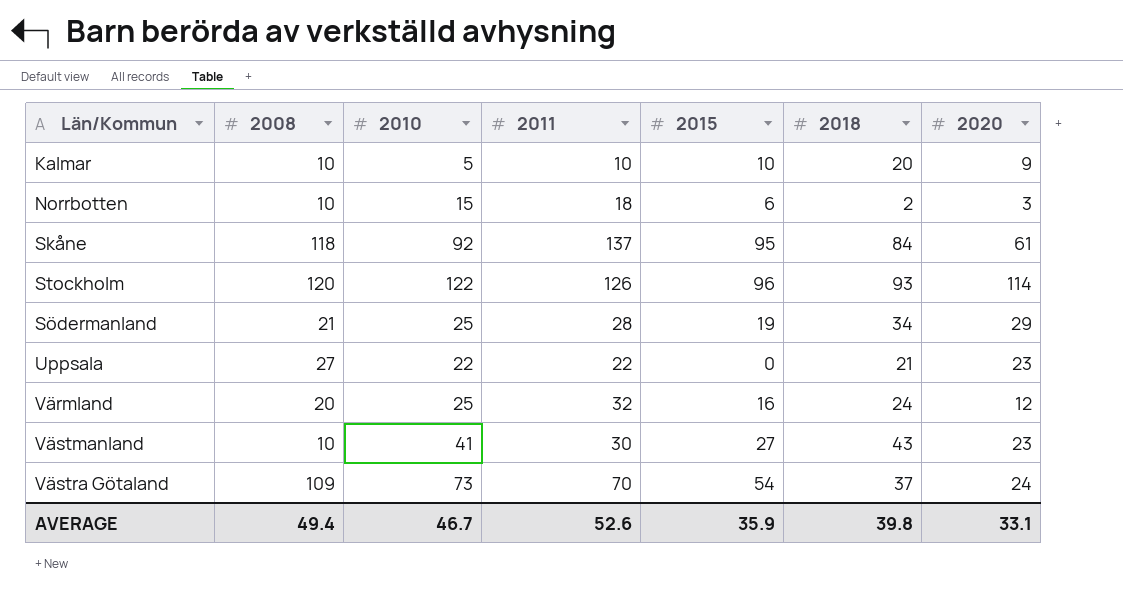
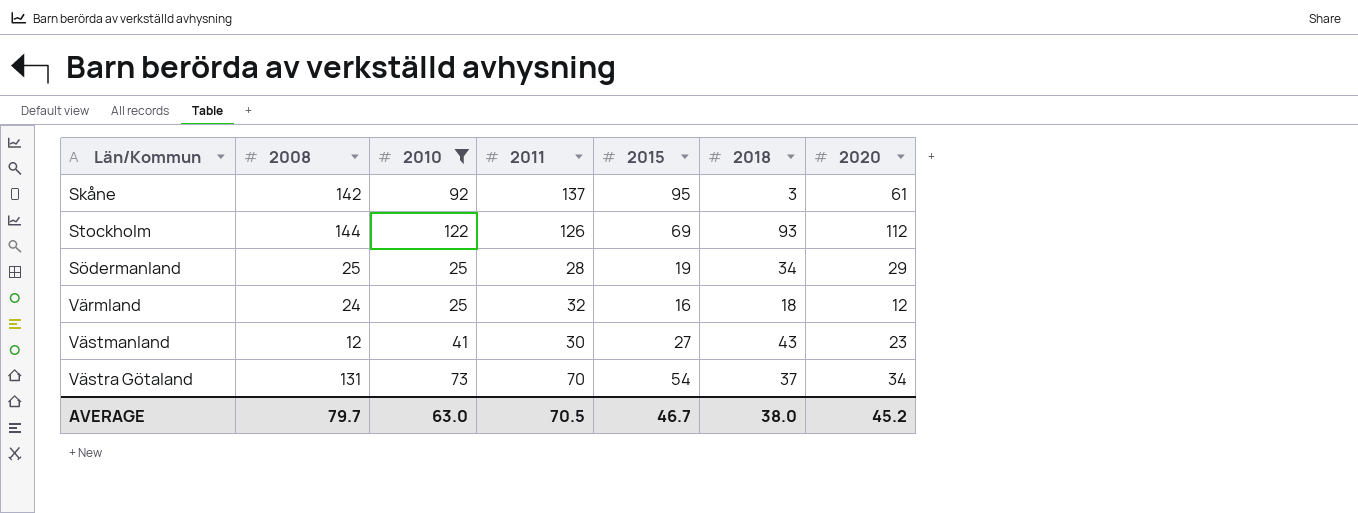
filter: none -> 2010 >= 25
Skåne | 2008: 118 -> 142
Skåne | 2018: 84 -> 3
Stockholm | 2008: 120 -> 144
Stockholm | 2015: 96 -> 69
Stockholm | 2020: 114 -> 112
Södermanland | 2008: 21 -> 25
Värmland | 2008: 20 -> 24
Värmland | 2018: 24 -> 18
Västmanland | 2008: 10 -> 12
Västra Götaland | 2008: 109 -> 131
Västra Götaland | 2020: 24 -> 34
AVERAGE | 2008: 49.4 -> 79.7
AVERAGE | 2010: 46.7 -> 63.0
AVERAGE | 2011: 52.6 -> 70.5
AVERAGE | 2015: 35.9 -> 46.7
AVERAGE | 2018: 39.8 -> 38.0
AVERAGE | 2020: 33.1 -> 45.2

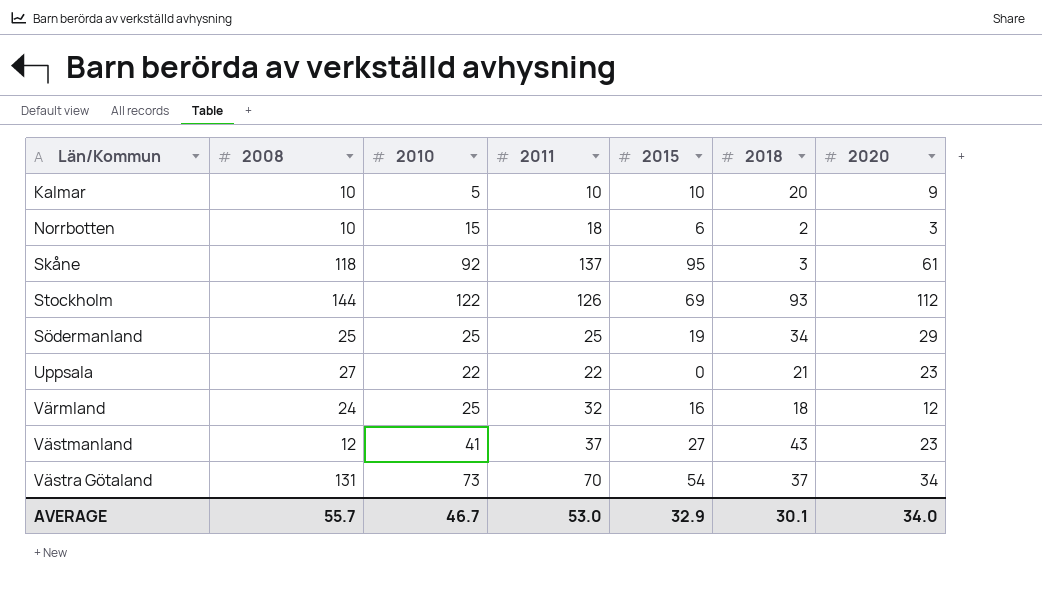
filter: 2010 >= 25 -> none
Skåne | 2008: 142 -> 118
Södermanland | 2011: 28 -> 25
Västmanland | 2011: 30 -> 37
AVERAGE | 2008: 79.7 -> 55.7
AVERAGE | 2010: 63.0 -> 46.7
AVERAGE | 2011: 70.5 -> 53.0
AVERAGE | 2015: 46.7 -> 32.9
AVERAGE | 2018: 38.0 -> 30.1
AVERAGE | 2020: 45.2 -> 34.0

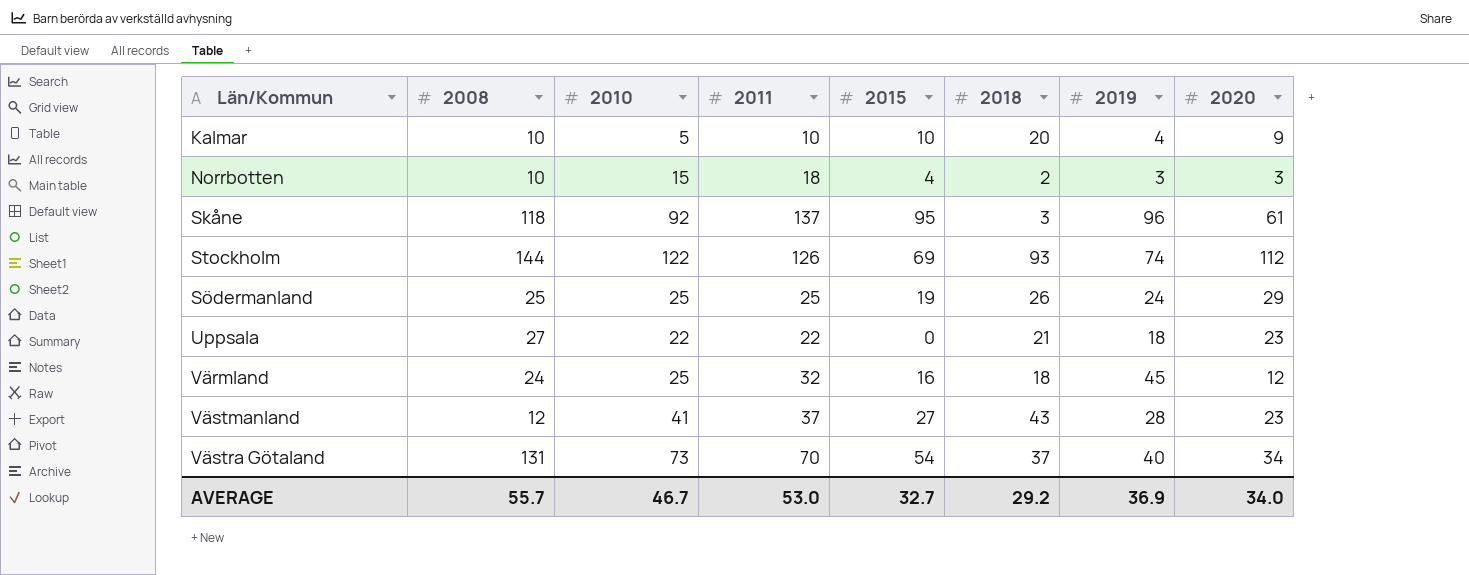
column 2019 | position: none -> 7
Norrbotten | 2015: 6 -> 4
Södermanland | 2018: 34 -> 26
AVERAGE | 2015: 32.9 -> 32.7
AVERAGE | 2018: 30.1 -> 29.2

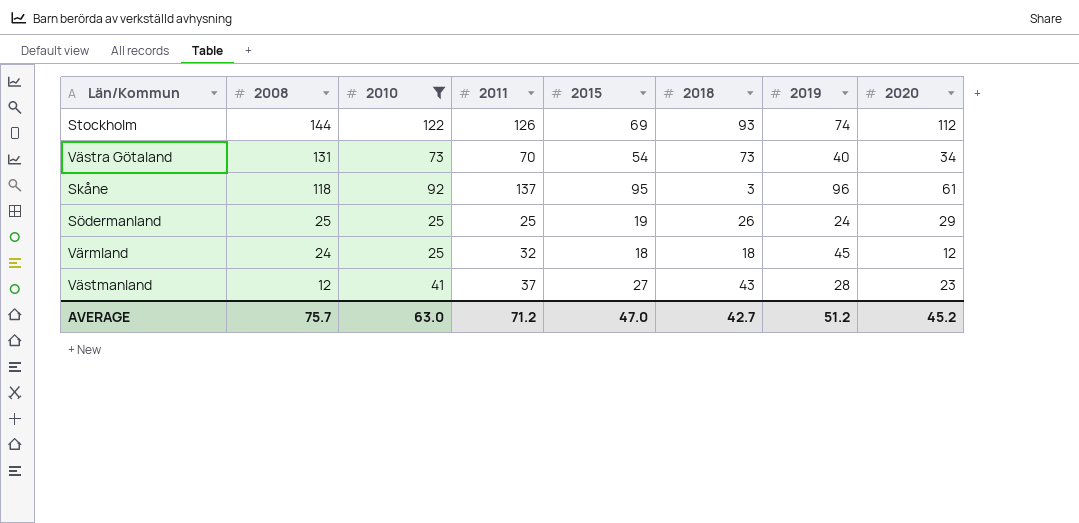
filter: none -> 2010 >= 25
row order: none -> 2008 descending
Västra Götaland | 2018: 37 -> 73
Värmland | 2015: 16 -> 18
AVERAGE | 2008: 55.7 -> 75.7
AVERAGE | 2010: 46.7 -> 63.0
AVERAGE | 2011: 53.0 -> 71.2
AVERAGE | 2015: 32.7 -> 47.0
AVERAGE | 2018: 29.2 -> 42.7
AVERAGE | 2019: 36.9 -> 51.2
AVERAGE | 2020: 34.0 -> 45.2

